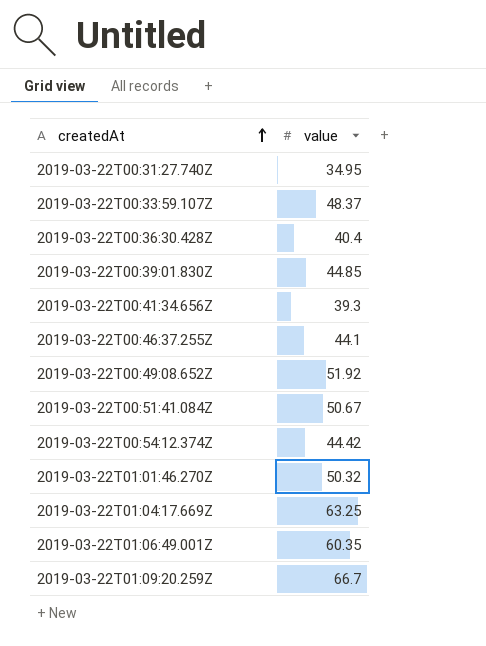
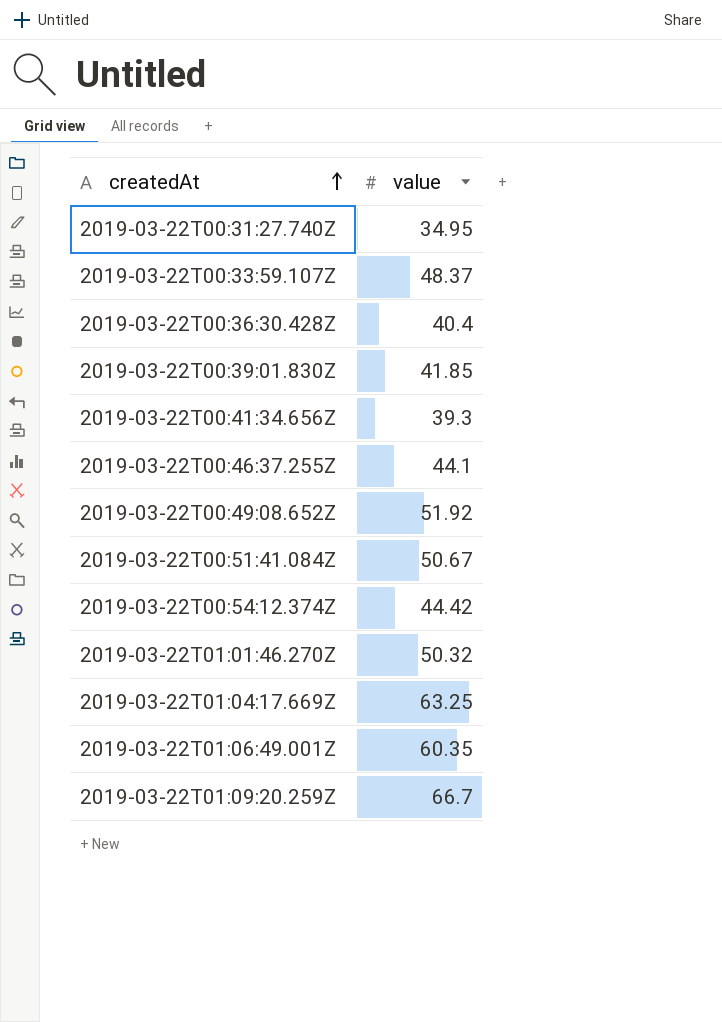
2019-03-22T00:39:01.830Z | value: 44.85 -> 41.85

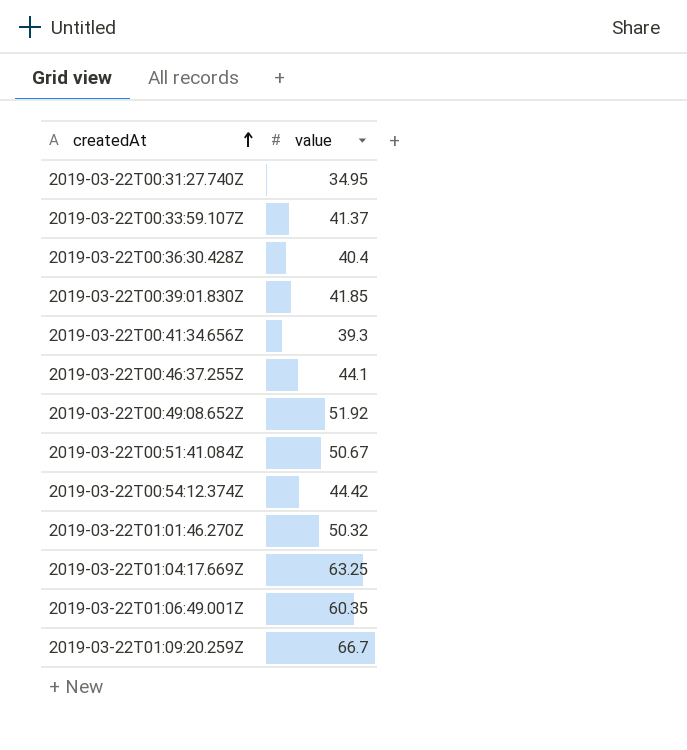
2019-03-22T00:33:59.107Z | value: 48.37 -> 41.37

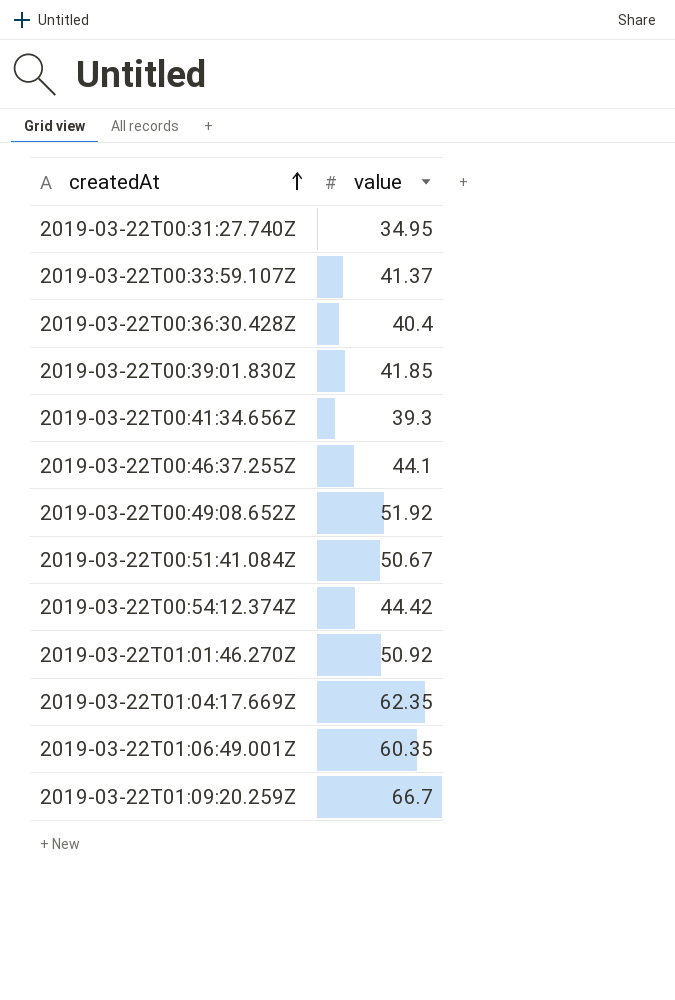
2019-03-22T01:01:46.270Z | value: 50.32 -> 50.92
2019-03-22T01:04:17.669Z | value: 63.25 -> 62.35

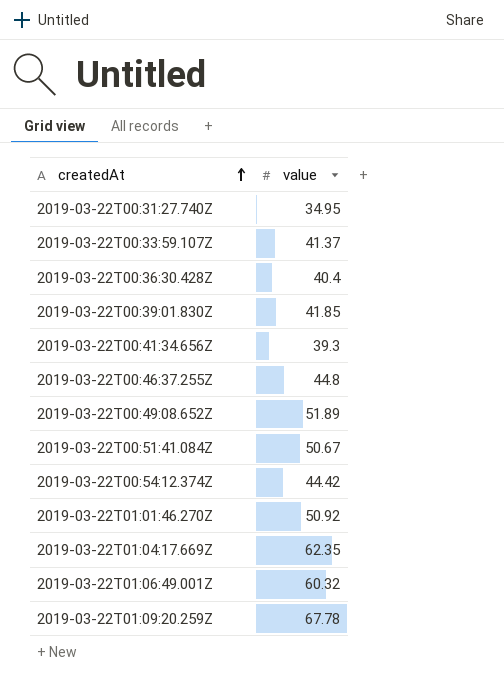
2019-03-22T00:46:37.255Z | value: 44.1 -> 44.8
2019-03-22T00:49:08.652Z | value: 51.92 -> 51.89
2019-03-22T01:06:49.001Z | value: 60.35 -> 60.32
2019-03-22T01:09:20.259Z | value: 66.7 -> 67.78

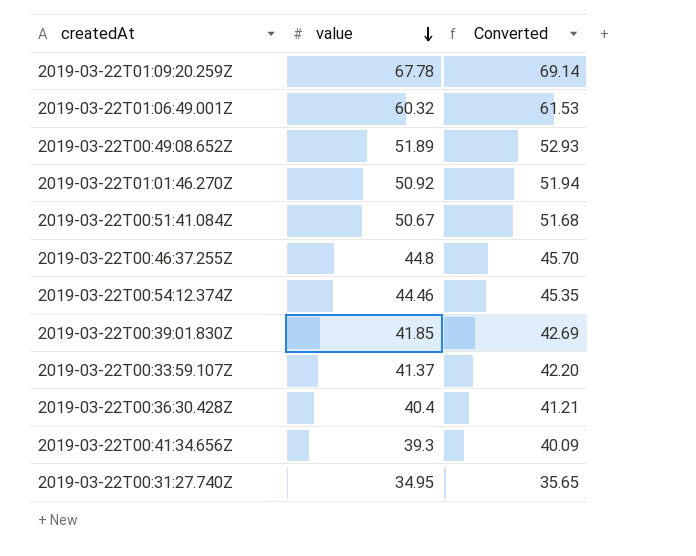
row order: createdAt ascending -> value descending
column Converted | formula: none -> [value] * 1.02
row 2019-03-22T01:04:17.669Z: 62.35 -> none
2019-03-22T00:54:12.374Z | value: 44.42 -> 44.46

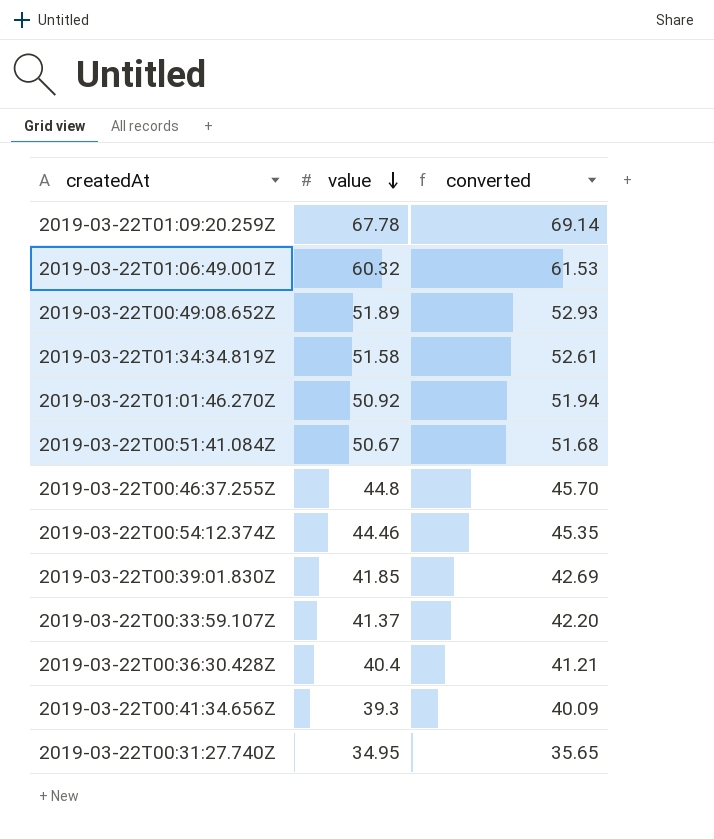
column name: Converted -> converted
row 2019-03-22T01:34:34.819Z: none -> 51.58 | 52.61

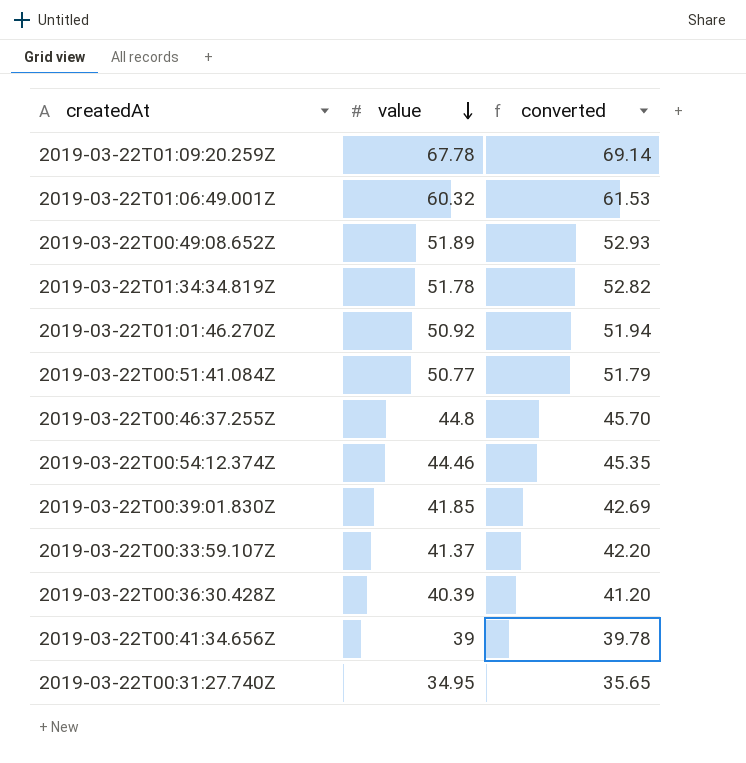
2019-03-22T01:34:34.819Z | value: 51.58 -> 51.78
2019-03-22T01:34:34.819Z | converted: 52.61 -> 52.82
2019-03-22T00:51:41.084Z | value: 50.67 -> 50.77
2019-03-22T00:51:41.084Z | converted: 51.68 -> 51.79
2019-03-22T00:36:30.428Z | value: 40.4 -> 40.39
2019-03-22T00:36:30.428Z | converted: 41.21 -> 41.20
2019-03-22T00:41:34.656Z | value: 39.3 -> 39
2019-03-22T00:41:34.656Z | converted: 40.09 -> 39.78

